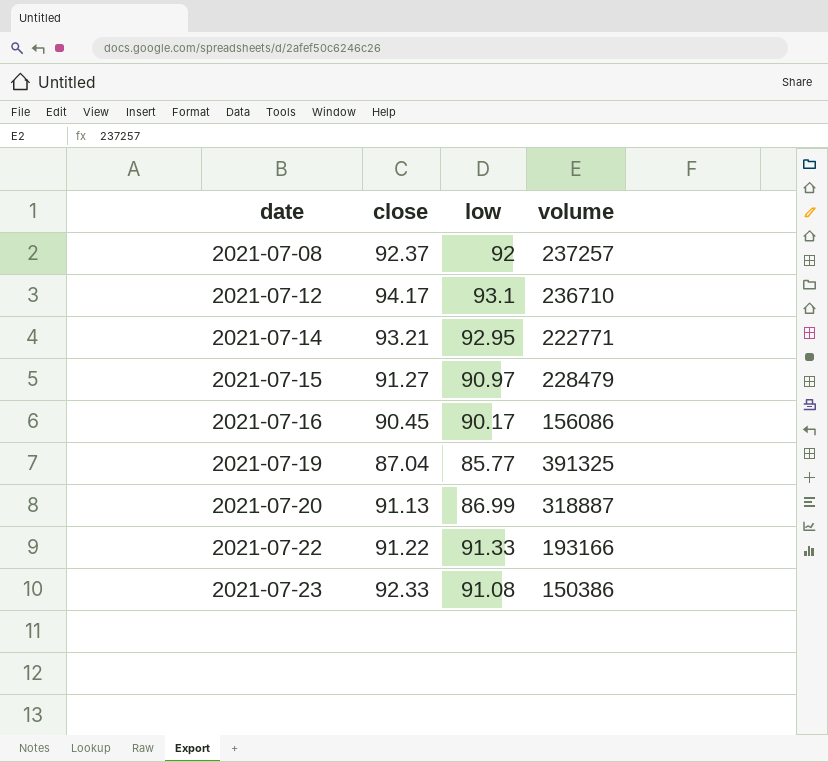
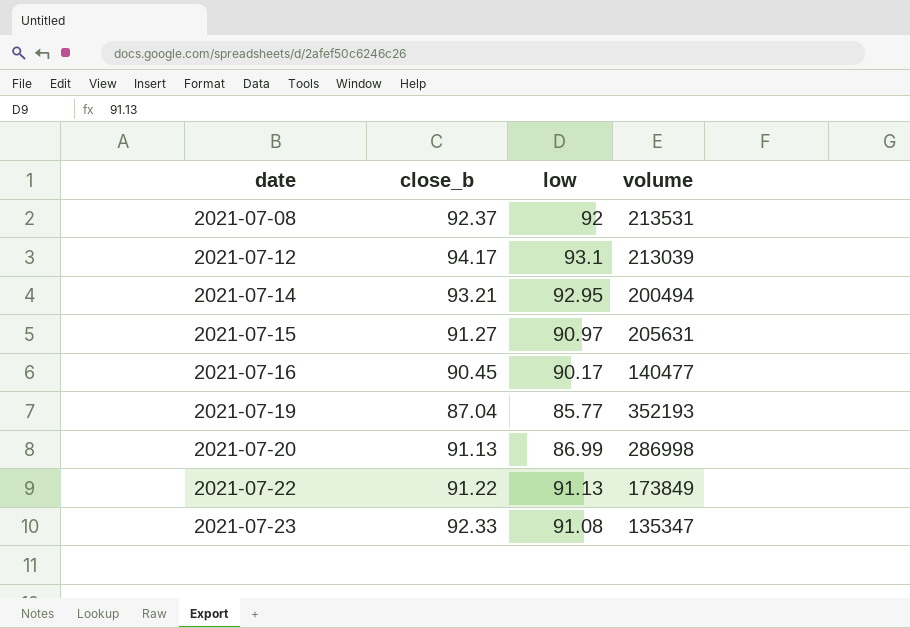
column name: close -> close_b
2021-07-08 | volume: 237257 -> 213531
2021-07-12 | volume: 236710 -> 213039
2021-07-14 | volume: 222771 -> 200494
2021-07-15 | volume: 228479 -> 205631
2021-07-16 | volume: 156086 -> 140477
2021-07-19 | volume: 391325 -> 352193
2021-07-20 | volume: 318887 -> 286998
2021-07-22 | low: 91.33 -> 91.13
2021-07-22 | volume: 193166 -> 173849
2021-07-23 | volume: 150386 -> 135347

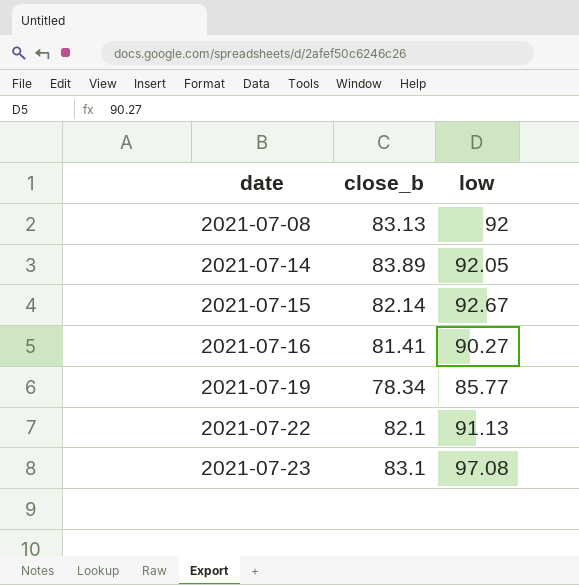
column volume | position: 4 -> none
row 2021-07-12: 94.17 | 93.1 | 213039 -> none
row 2021-07-20: 91.13 | 86.99 | 286998 -> none
2021-07-08 | close_b: 92.37 -> 83.13
2021-07-14 | close_b: 93.21 -> 83.89
2021-07-14 | low: 92.95 -> 92.05
2021-07-15 | close_b: 91.27 -> 82.14
2021-07-15 | low: 90.97 -> 92.67
2021-07-16 | close_b: 90.45 -> 81.41
2021-07-16 | low: 90.17 -> 90.27
2021-07-19 | close_b: 87.04 -> 78.34
2021-07-22 | close_b: 91.22 -> 82.1
2021-07-23 | close_b: 92.33 -> 83.1
2021-07-23 | low: 91.08 -> 97.08

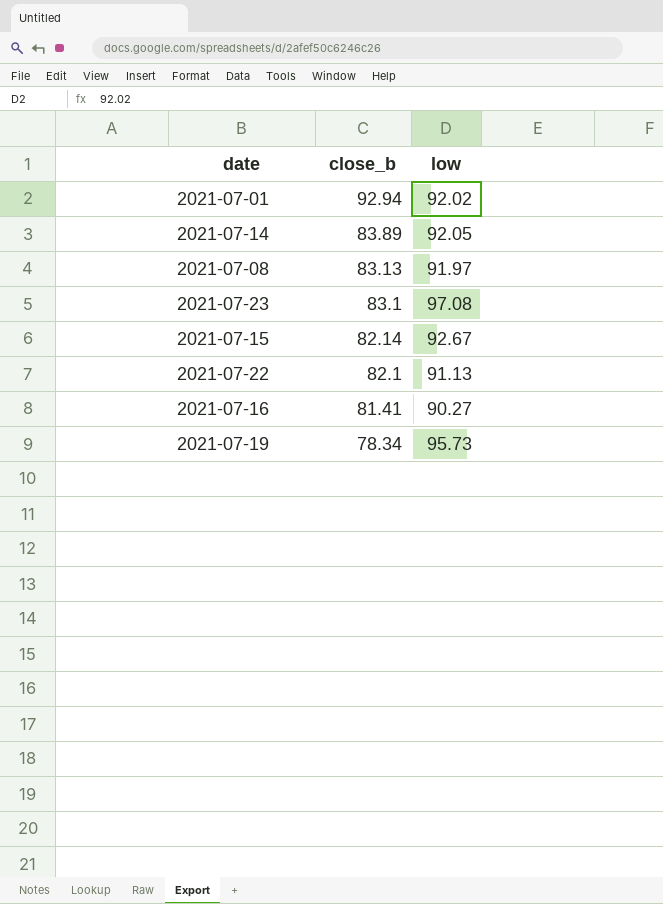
row order: date ascending -> close_b descending
row 2021-07-01: none -> 92.94 | 92.02
2021-07-08 | low: 92 -> 91.97
2021-07-19 | low: 85.77 -> 95.73

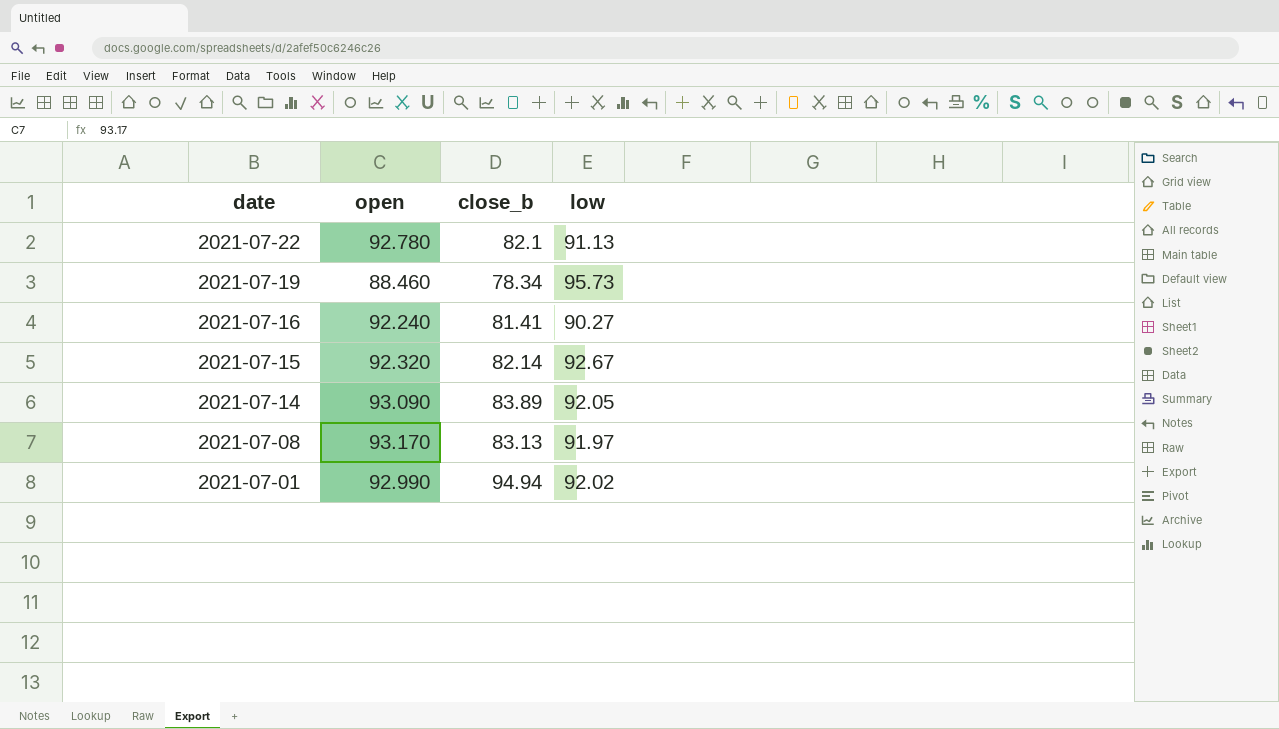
row order: close_b descending -> date descending
column open | position: none -> 2
row 2021-07-23: 83.1 | 97.08 -> none
2021-07-01 | close_b: 92.94 -> 94.94

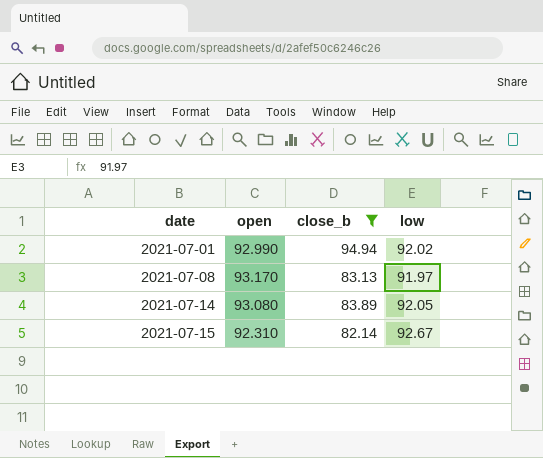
filter: none -> close_b >= 82.14
row order: date descending -> date ascending
2021-07-14 | open: 93.090 -> 93.080
2021-07-15 | open: 92.320 -> 92.310

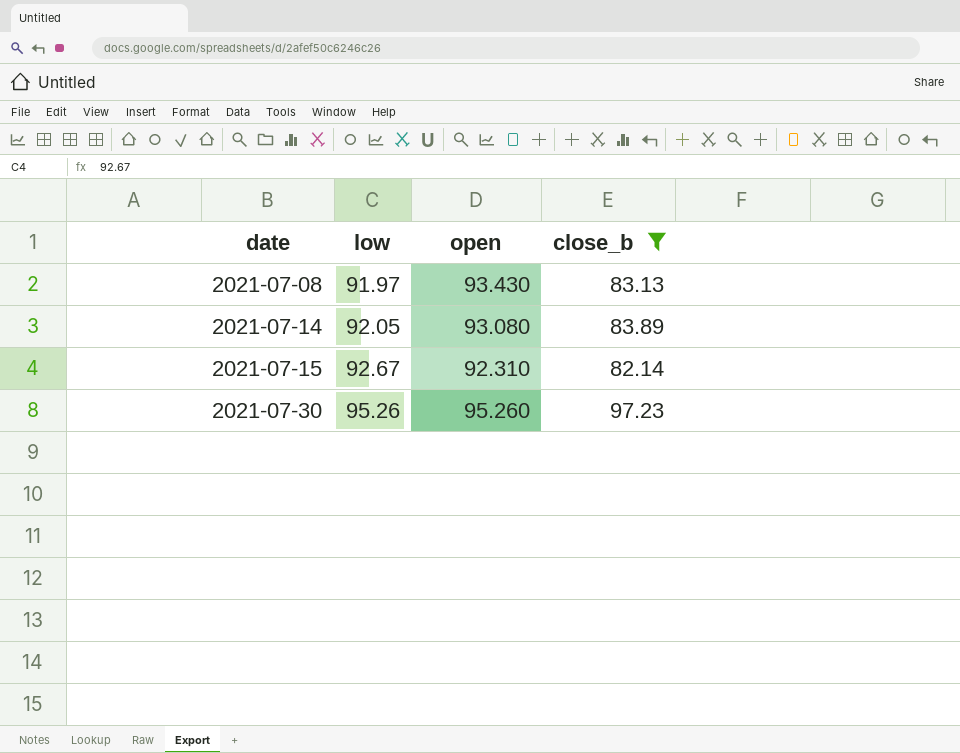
column low | position: 4 -> 2
row 2021-07-01: 92.990 | 94.94 | 92.02 -> none
2021-07-08 | open: 93.170 -> 93.430
row 2021-07-30: none -> 95.26 | 95.260 | 97.23

